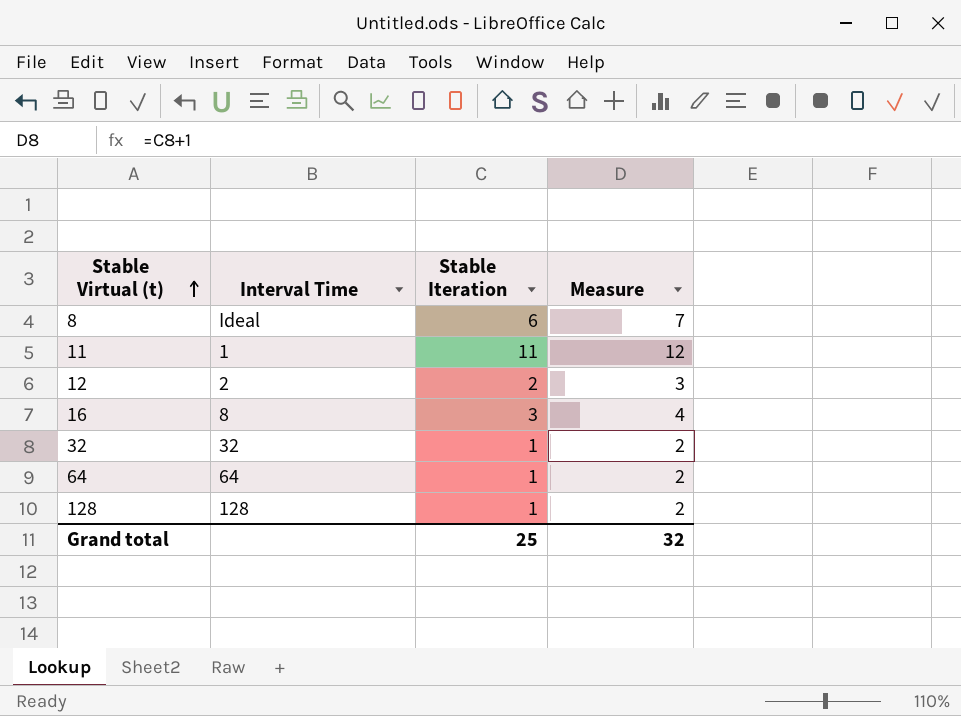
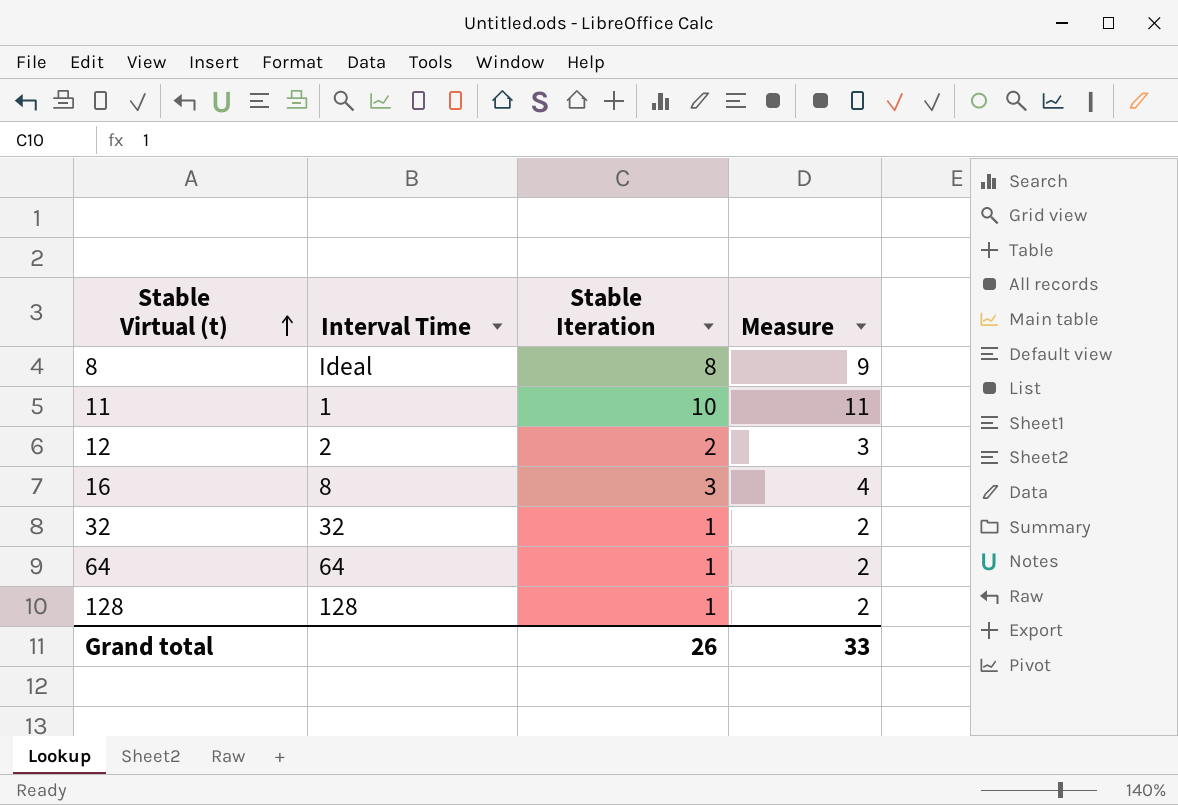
8 | Stable Iteration: 6 -> 8
8 | Measure: 7 -> 9
11 | Stable Iteration: 11 -> 10
11 | Measure: 12 -> 11
Grand total | Stable Iteration: 25 -> 26
Grand total | Measure: 32 -> 33

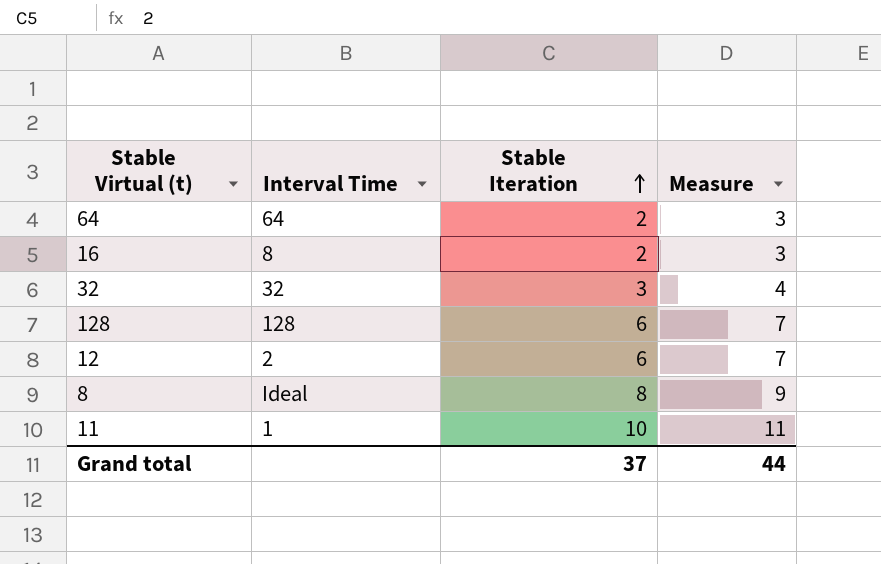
row order: Stable Virtual (t) ascending -> Stable Iteration ascending
64 | Stable Iteration: 1 -> 2
64 | Measure: 2 -> 3
16 | Stable Iteration: 3 -> 2
16 | Measure: 4 -> 3
32 | Stable Iteration: 1 -> 3
32 | Measure: 2 -> 4
128 | Stable Iteration: 1 -> 6
128 | Measure: 2 -> 7
12 | Stable Iteration: 2 -> 6
12 | Measure: 3 -> 7
Grand total | Stable Iteration: 26 -> 37
Grand total | Measure: 33 -> 44

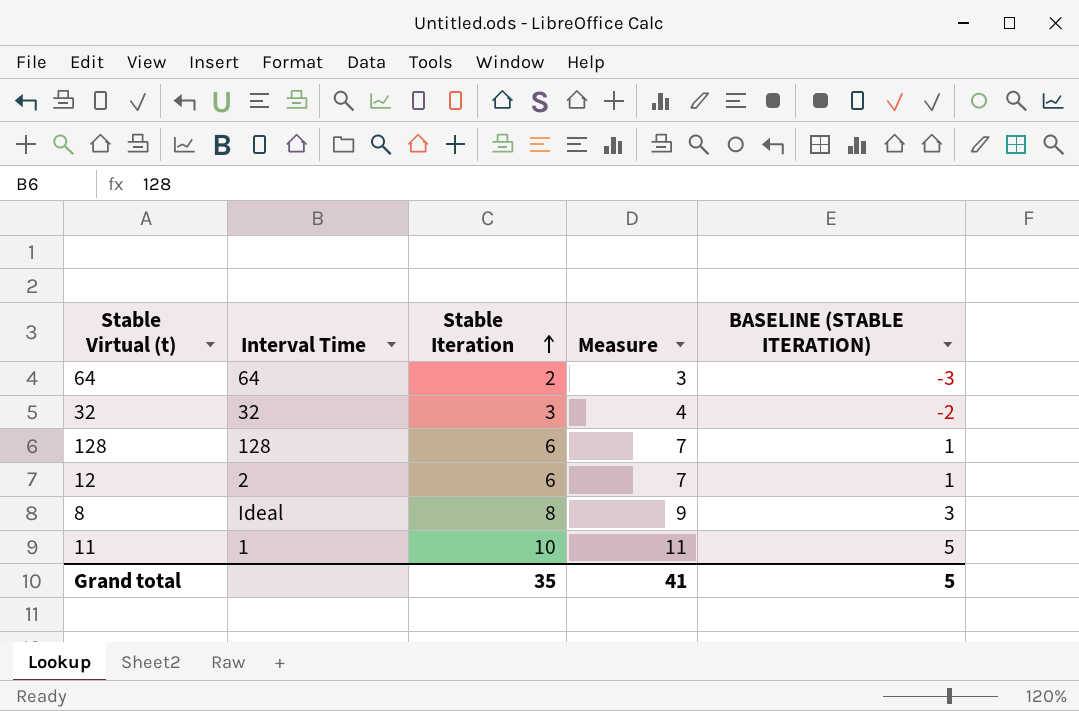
column BASELINE (STABLE ITERATION) | formula: none -> [Stable Iteration] - 5
row 16: 8 | 2 | 3 -> none
Grand total | Stable Iteration: 37 -> 35
Grand total | Measure: 44 -> 41

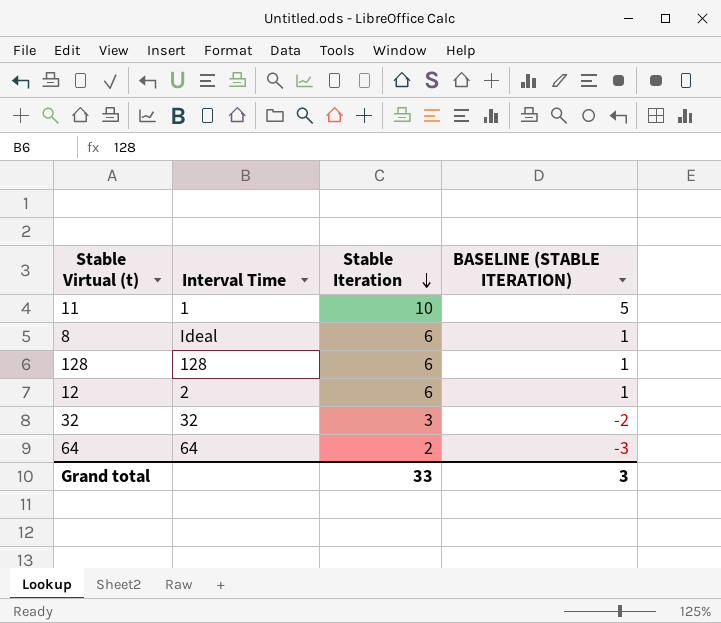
row order: Stable Iteration ascending -> Stable Iteration descending
column Measure | formula: [Stable Iteration] + 1 -> none
8 | Stable Iteration: 8 -> 6
8 | BASELINE (STABLE ITERATION): 3 -> 1
Grand total | Stable Iteration: 35 -> 33
Grand total | BASELINE (STABLE ITERATION): 5 -> 3

